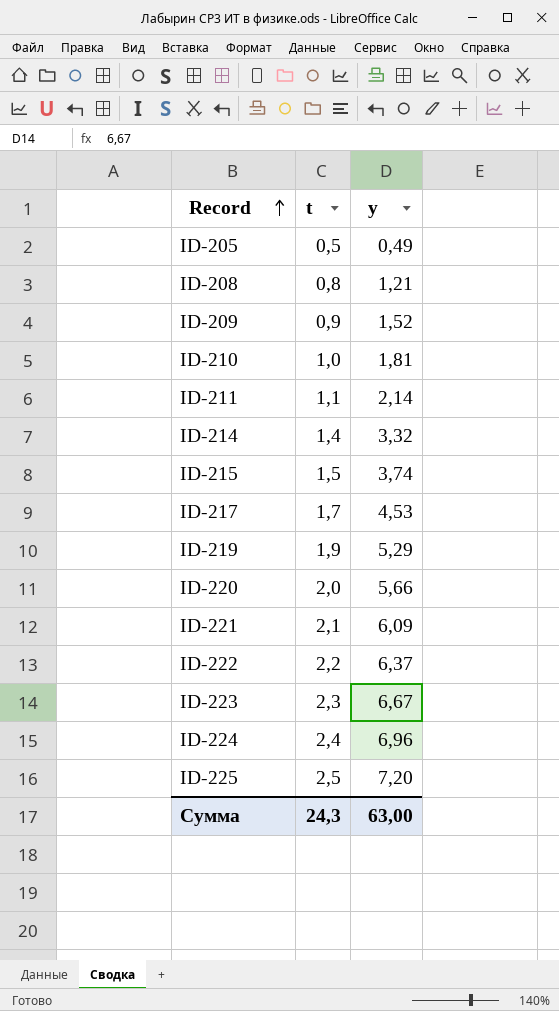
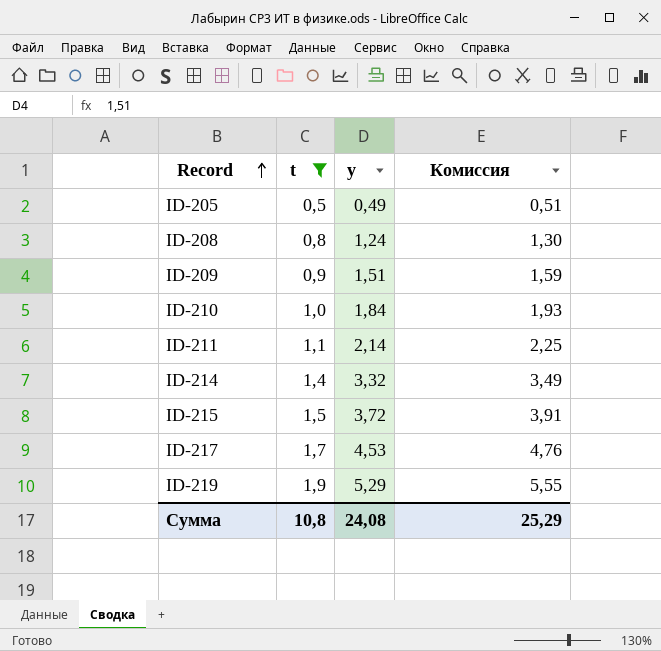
filter: none -> t <= 1,9
column Комиссия | formula: none -> [y] * 1,05
ID-208 | y: 1,21 -> 1,24
ID-209 | y: 1,52 -> 1,51
ID-210 | y: 1,81 -> 1,84
ID-215 | y: 3,74 -> 3,72
Сумма | t: 24,3 -> 10,8
Сумма | y: 63,00 -> 24,08

